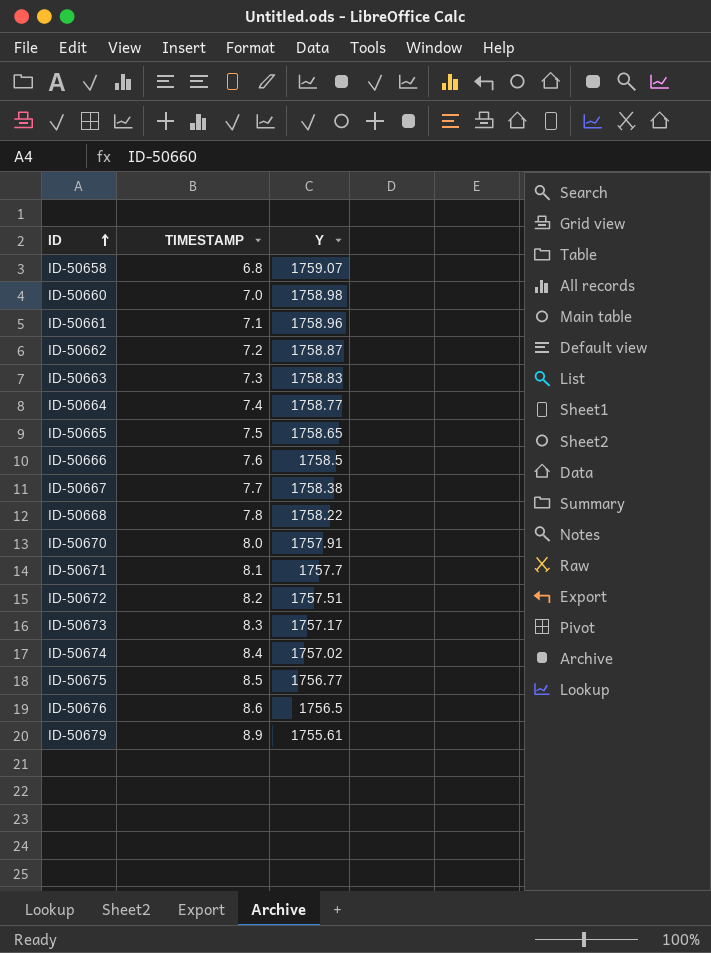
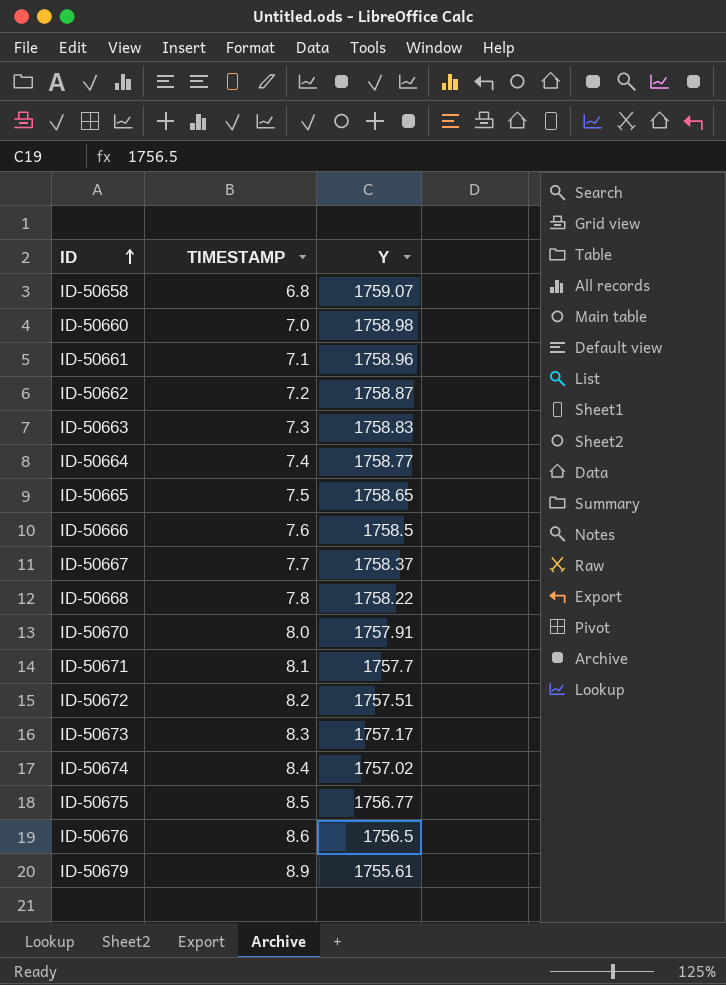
ID-50667 | Y: 1758.38 -> 1758.37

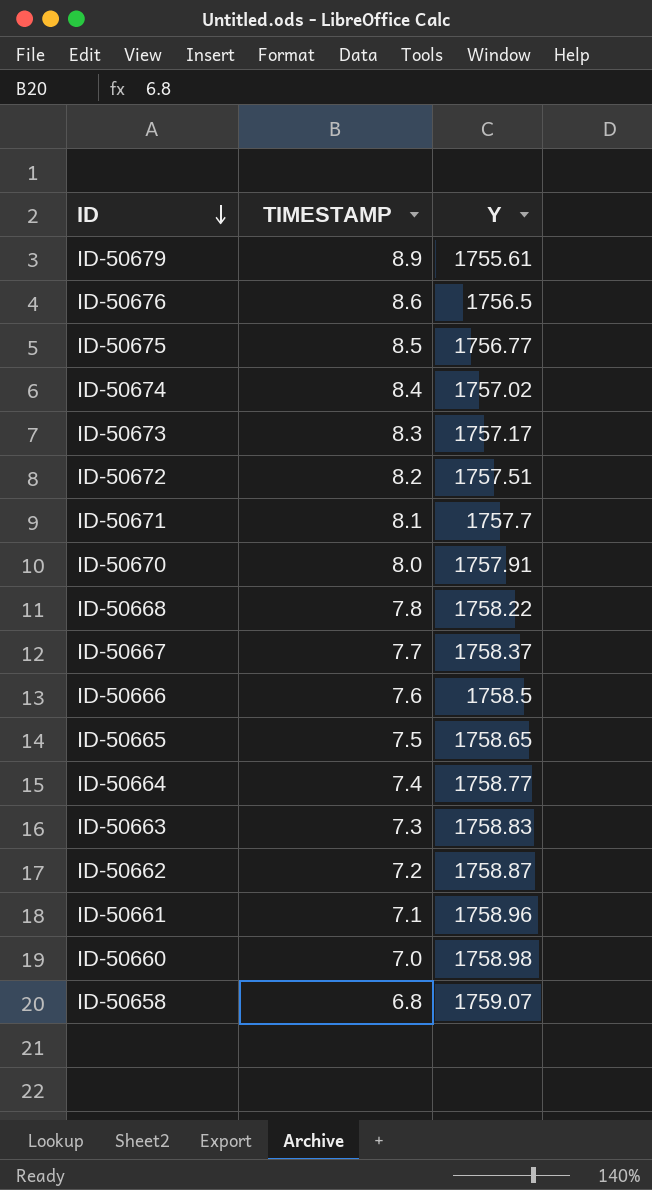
row order: ID ascending -> ID descending

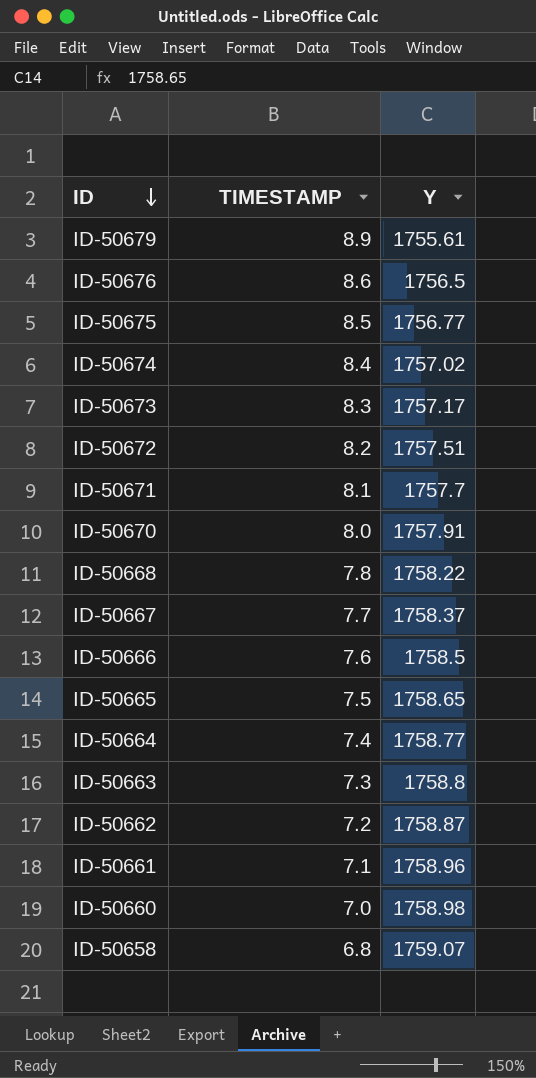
ID-50663 | Y: 1758.83 -> 1758.8

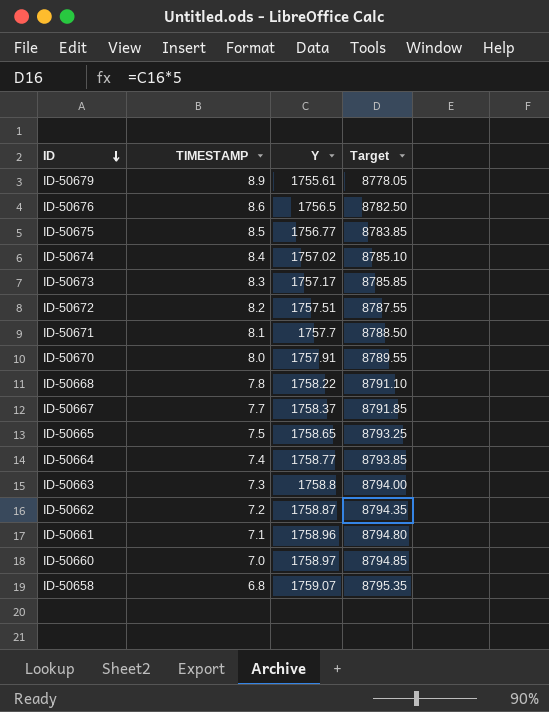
column Target | formula: none -> [Y] * 5
row ID-50666: 7.6 | 1758.5 -> none
ID-50660 | Y: 1758.98 -> 1758.97

